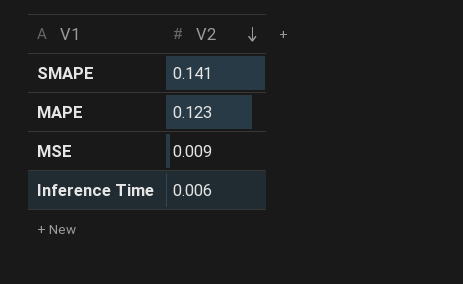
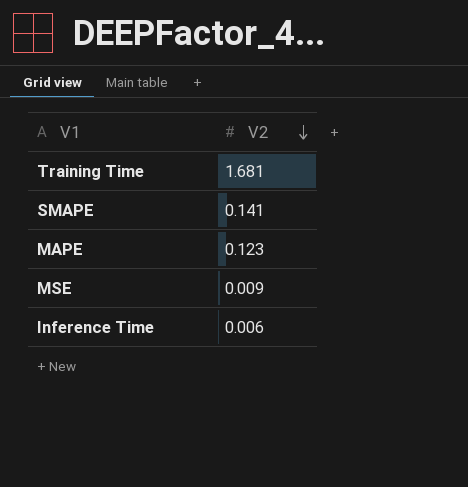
row Training Time: none -> 1.681

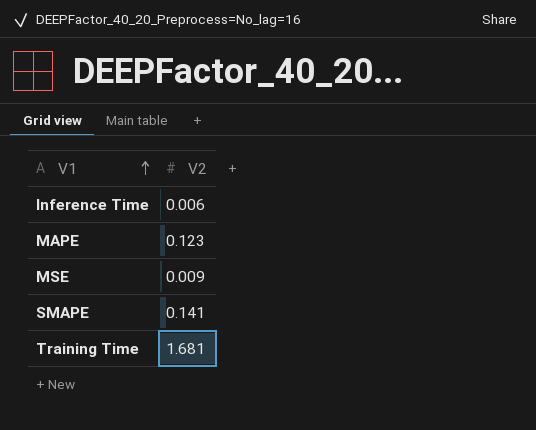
row order: V2 descending -> V1 ascending

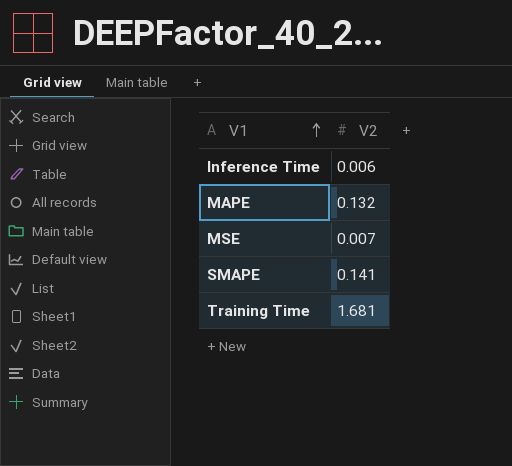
MAPE | V2: 0.123 -> 0.132
MSE | V2: 0.009 -> 0.007

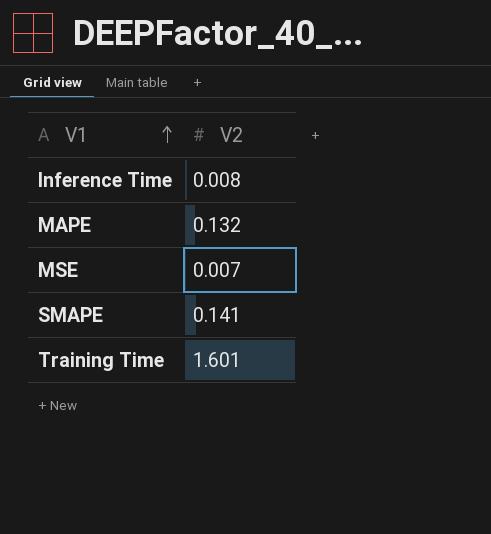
Inference Time | V2: 0.006 -> 0.008
Training Time | V2: 1.681 -> 1.601

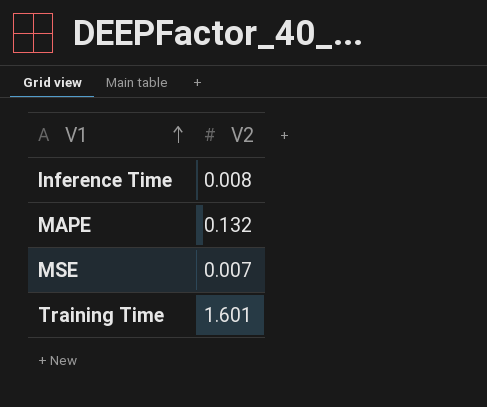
row SMAPE: 0.141 -> none

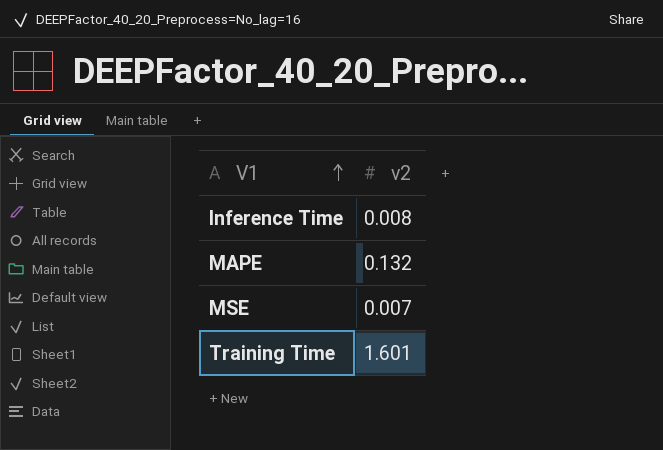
column name: V2 -> v2

